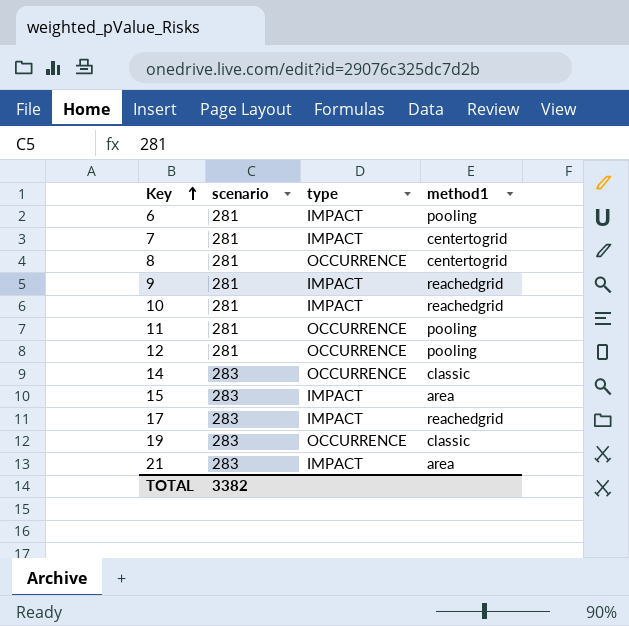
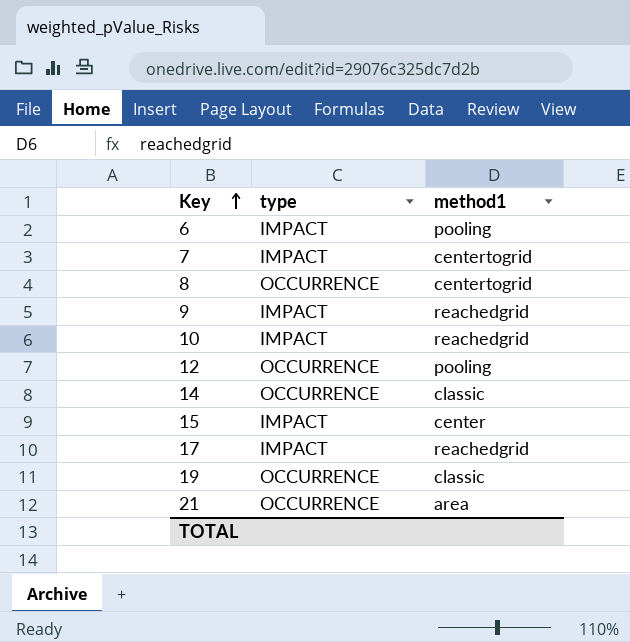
column scenario | position: 2 -> none
row 11: 281 | OCCURRENCE | pooling -> none
15 | method1: area -> center
21 | type: IMPACT -> OCCURRENCE

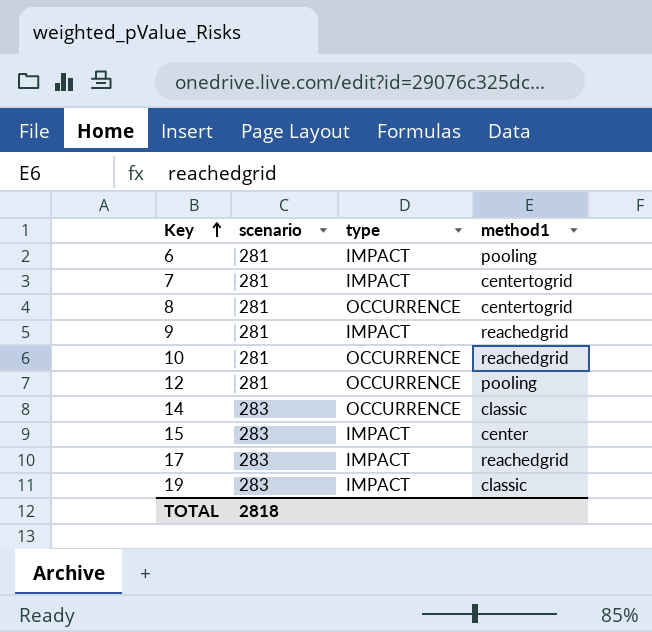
column scenario | position: none -> 2
row 21: OCCURRENCE | area -> none
10 | type: IMPACT -> OCCURRENCE
19 | type: OCCURRENCE -> IMPACT

